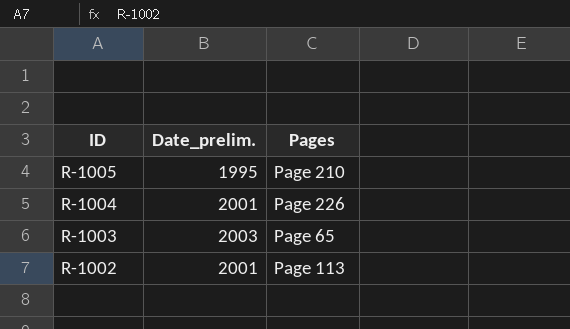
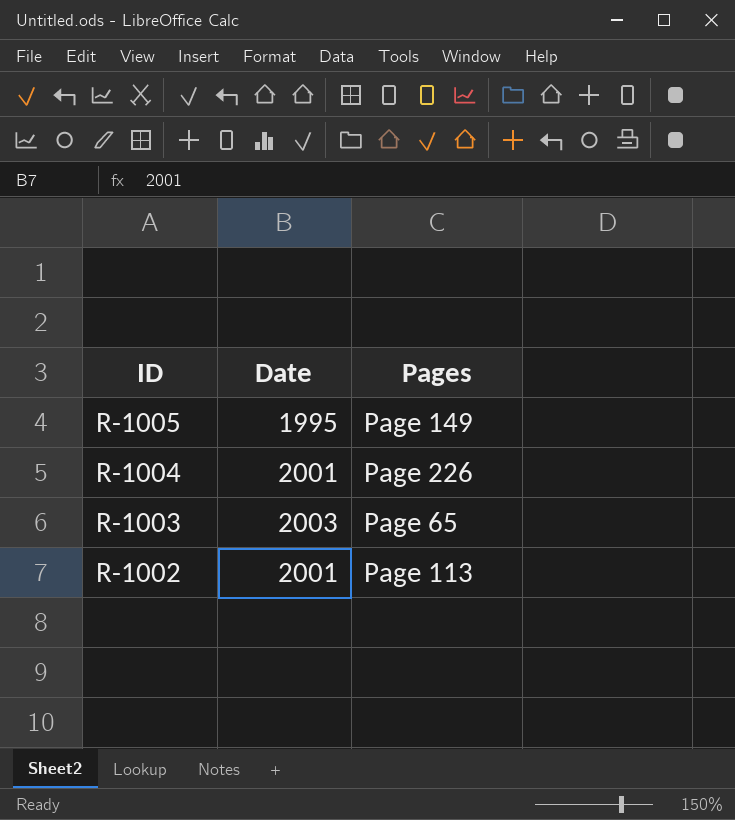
column name: Date_prelim. -> Date
R-1005 | Pages: Page 210 -> Page 149

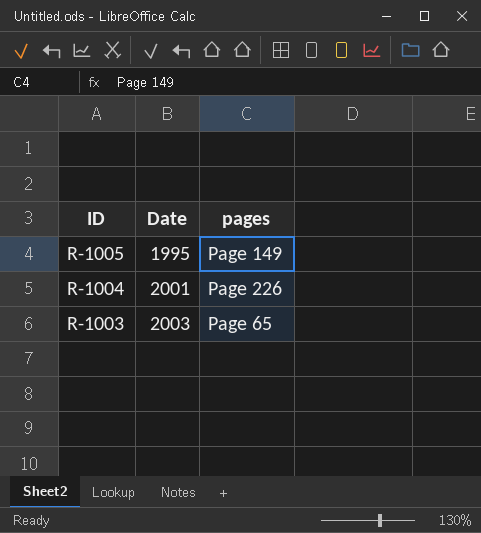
column name: Pages -> pages
row R-1002: 2001 | Page 113 -> none

